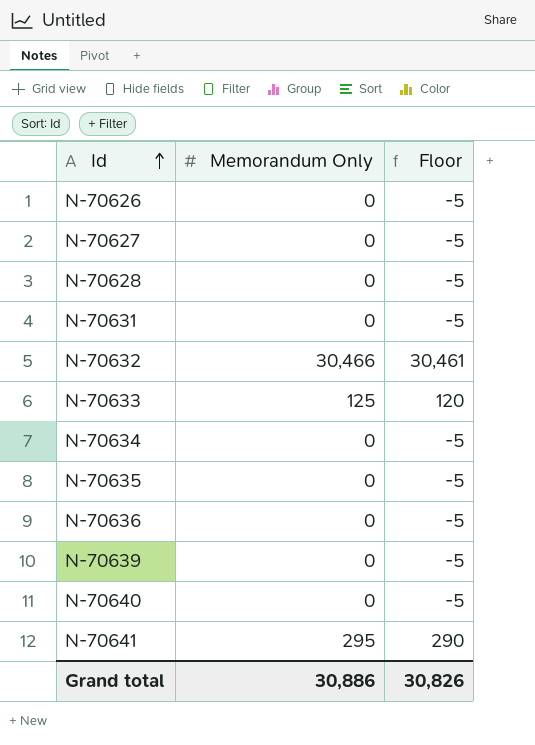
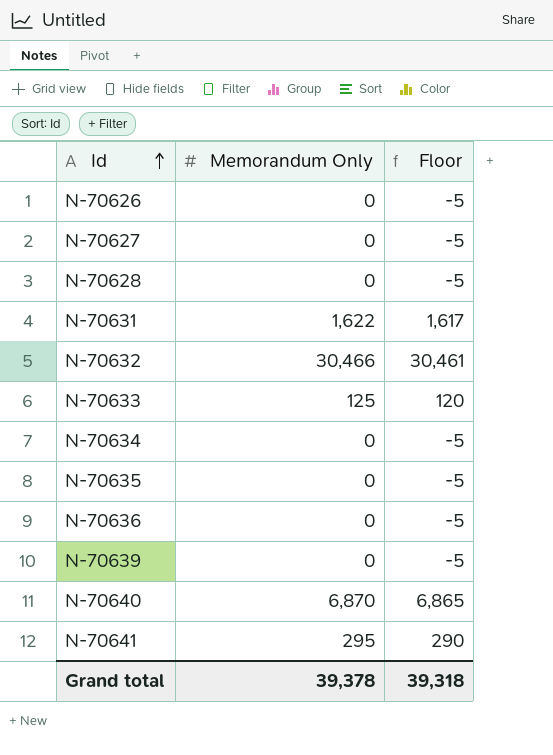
N-70631 | Memorandum Only: 0 -> 1,622
N-70631 | Floor: -5 -> 1,617
N-70640 | Memorandum Only: 0 -> 6,870
N-70640 | Floor: -5 -> 6,865
Grand total | Memorandum Only: 30,886 -> 39,378
Grand total | Floor: 30,826 -> 39,318

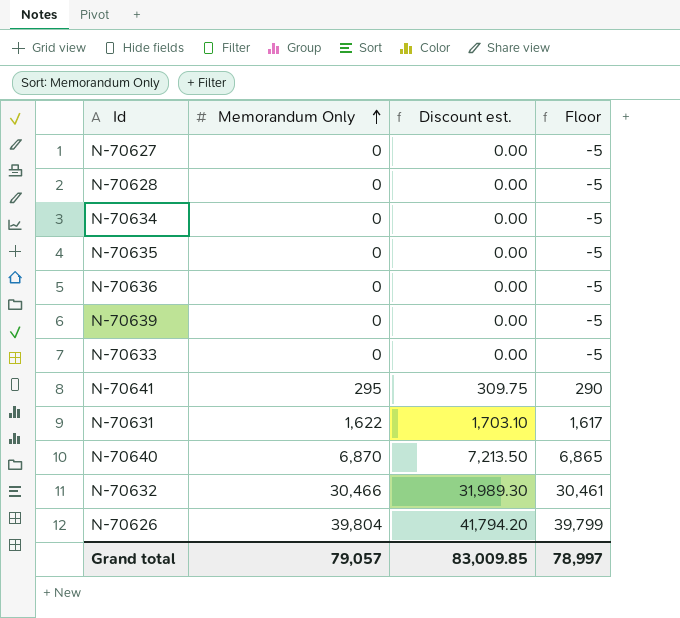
row order: Id ascending -> Memorandum Only ascending
column Discount est. | formula: none -> [Memorandum Only] * 1.05
N-70633 | Memorandum Only: 125 -> 0
N-70633 | Floor: 120 -> -5
N-70626 | Memorandum Only: 0 -> 39,804
N-70626 | Floor: -5 -> 39,799
Grand total | Memorandum Only: 39,378 -> 79,057
Grand total | Floor: 39,318 -> 78,997

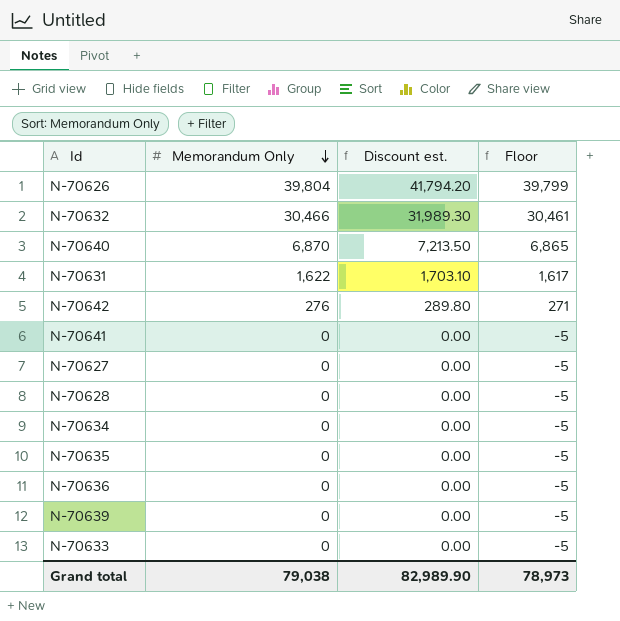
row order: Memorandum Only ascending -> Memorandum Only descending
row N-70642: none -> 276 | 289.80 | 271
N-70641 | Memorandum Only: 295 -> 0
N-70641 | Discount est.: 309.75 -> 0.00
N-70641 | Floor: 290 -> -5
Grand total | Memorandum Only: 79,057 -> 79,038
Grand total | Discount est.: 83,009.85 -> 82,989.90
Grand total | Floor: 78,997 -> 78,973

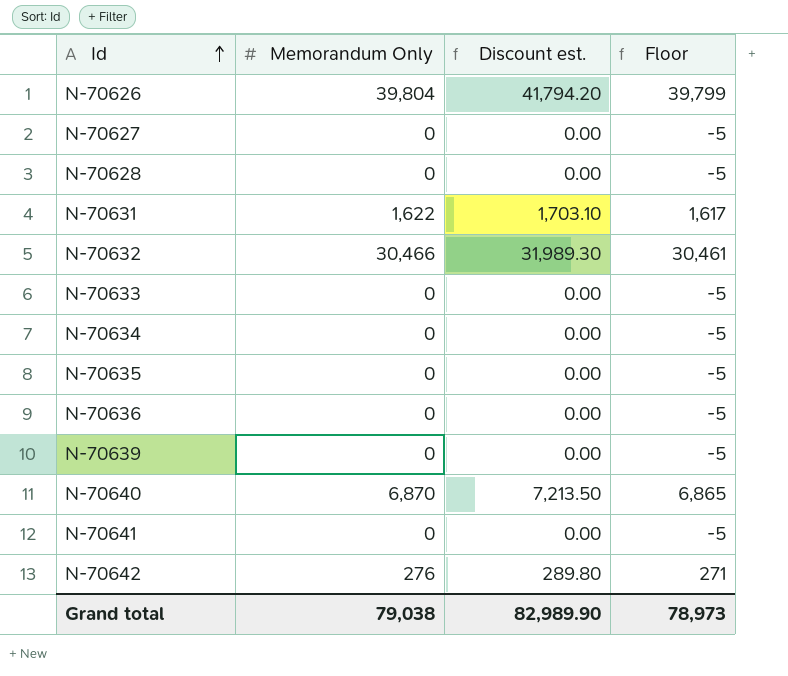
row order: Memorandum Only descending -> Id ascending

